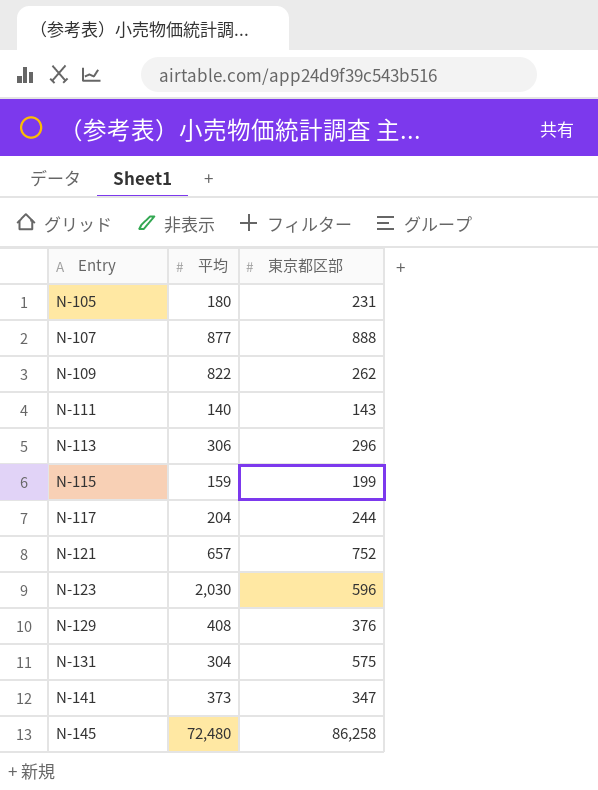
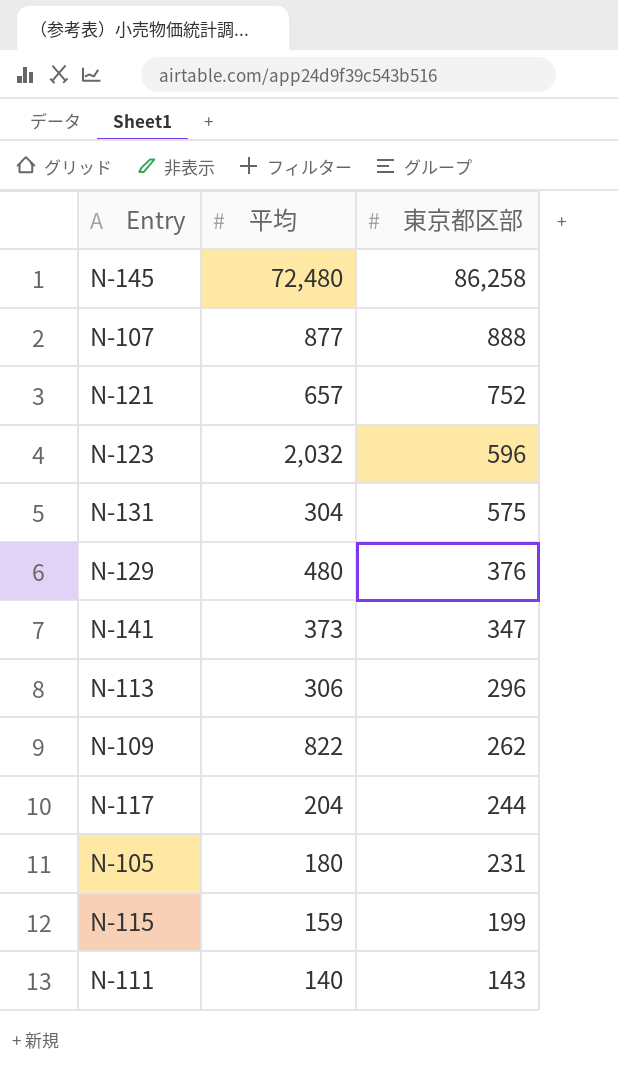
row order: Entry ascending -> 東京都区部 descending
N-123 | 平均: 2,030 -> 2,032
N-129 | 平均: 408 -> 480

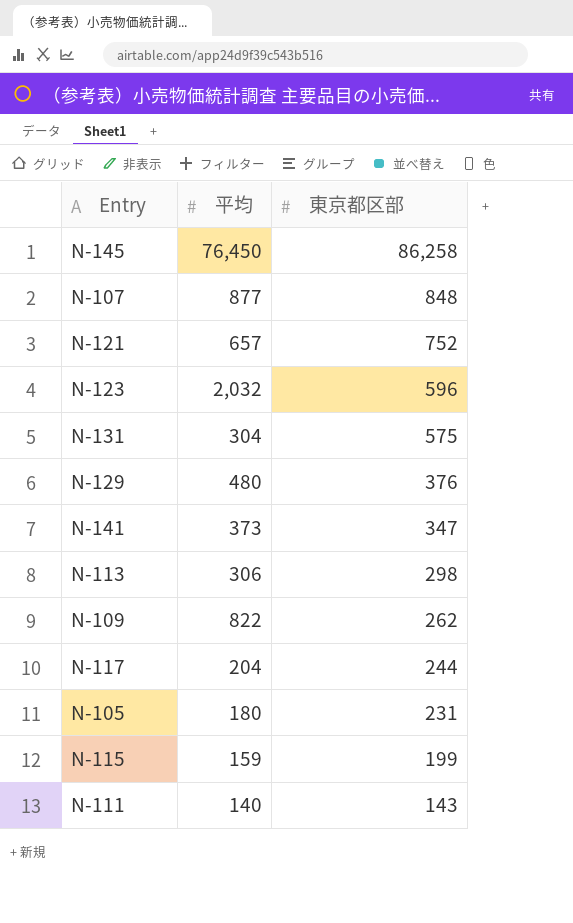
N-145 | 平均: 72,480 -> 76,450
N-107 | 東京都区部: 888 -> 848
N-113 | 東京都区部: 296 -> 298

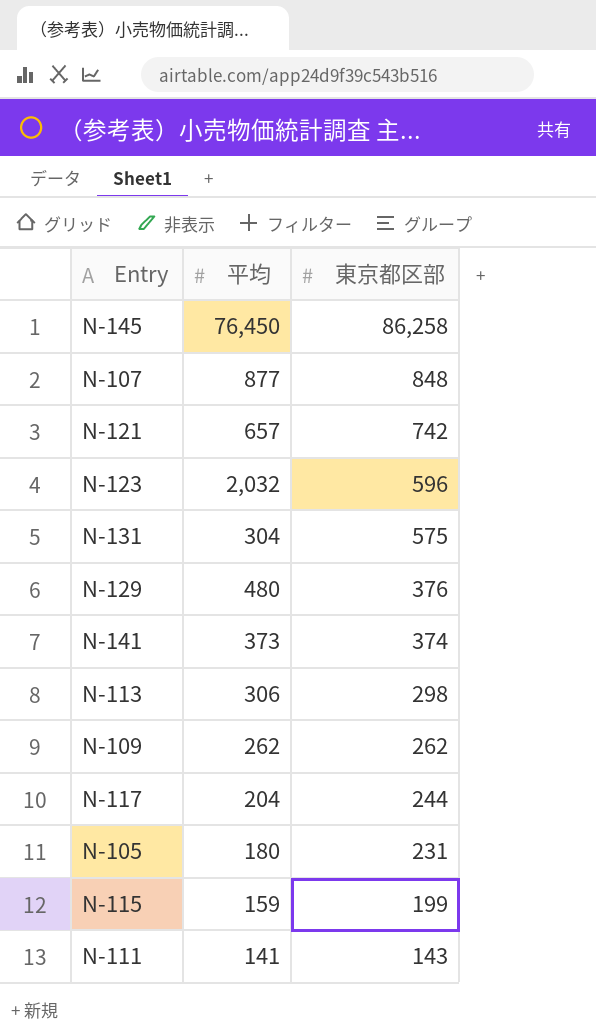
N-121 | 東京都区部: 752 -> 742
N-141 | 東京都区部: 347 -> 374
N-109 | 平均: 822 -> 262
N-111 | 平均: 140 -> 141

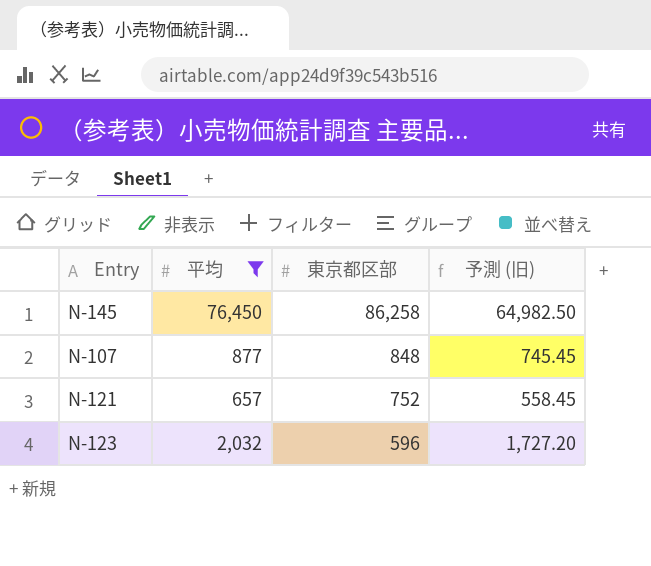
filter: none -> 平均 >= 657
column 予測 (旧) | formula: none -> [平均] * 0.85
N-121 | 東京都区部: 742 -> 752

